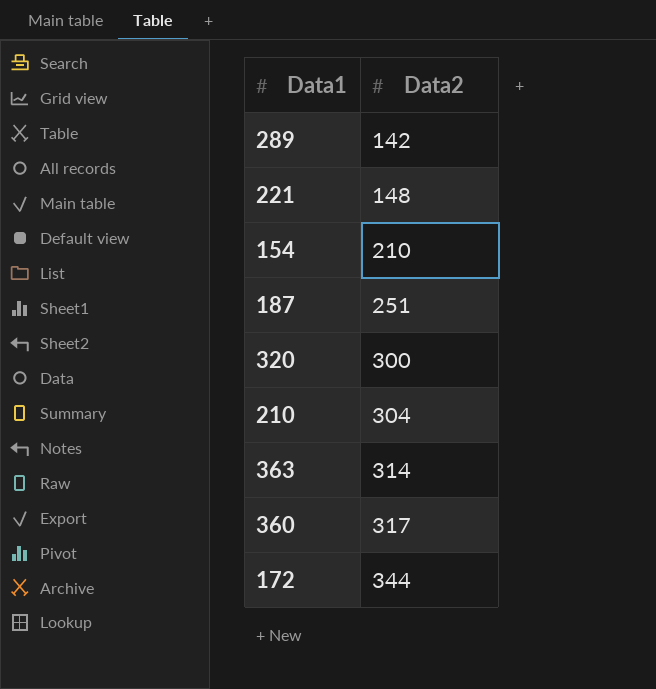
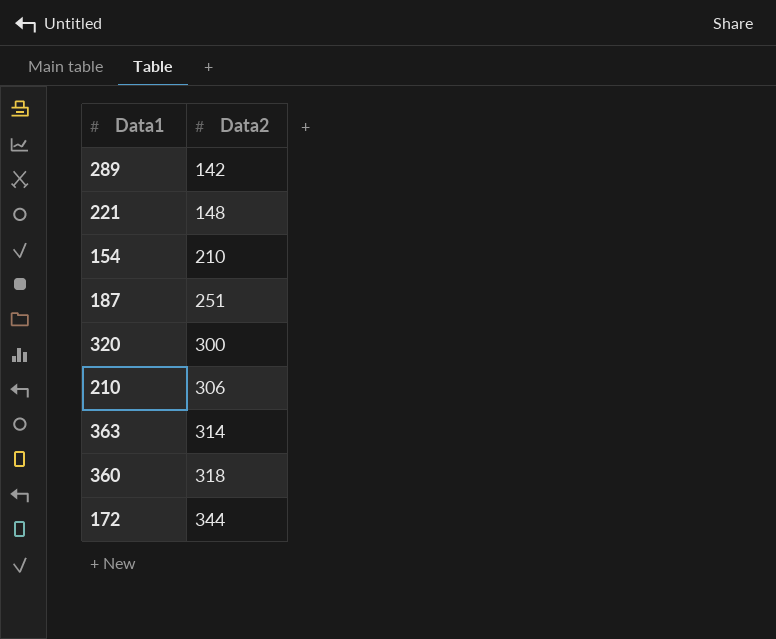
210 | Data2: 304 -> 306
360 | Data2: 317 -> 318

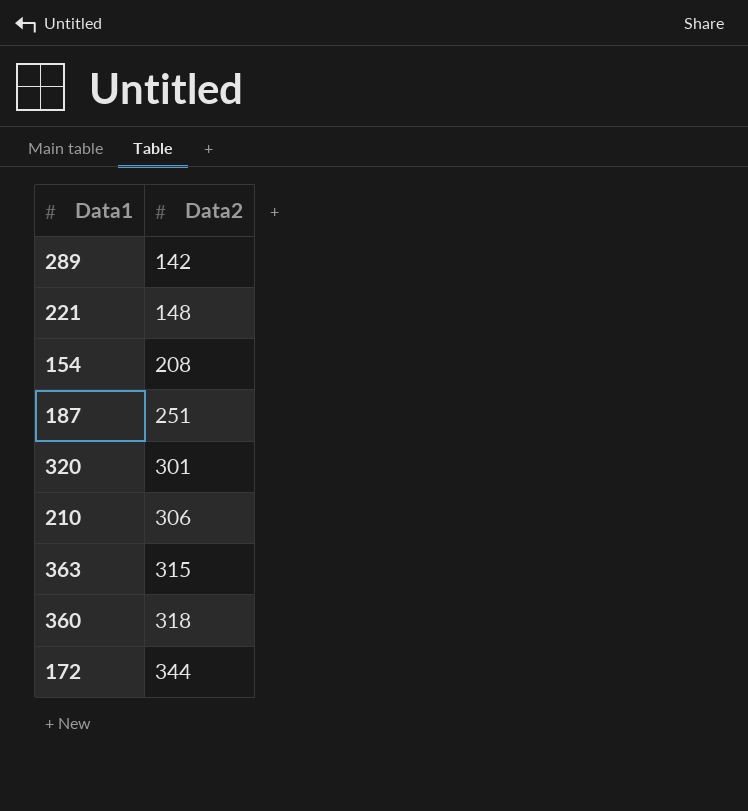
154 | Data2: 210 -> 208
320 | Data2: 300 -> 301
363 | Data2: 314 -> 315

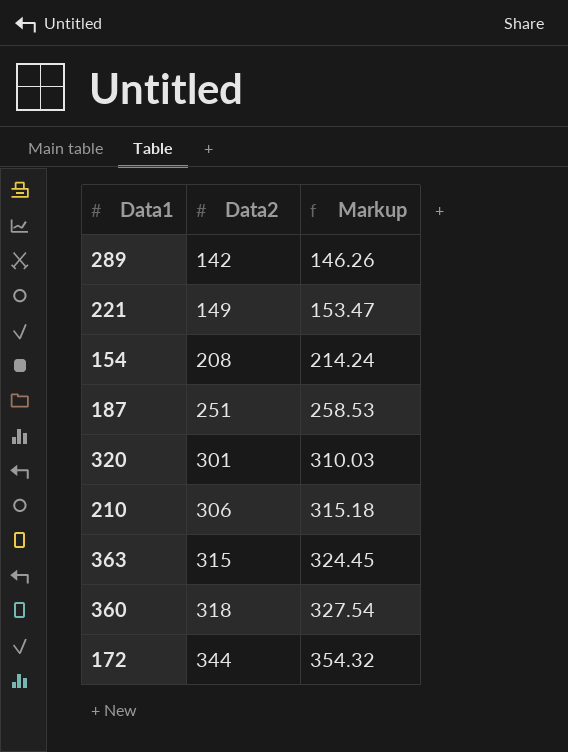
column Markup | formula: none -> [Data2] * 1.03
221 | Data2: 148 -> 149

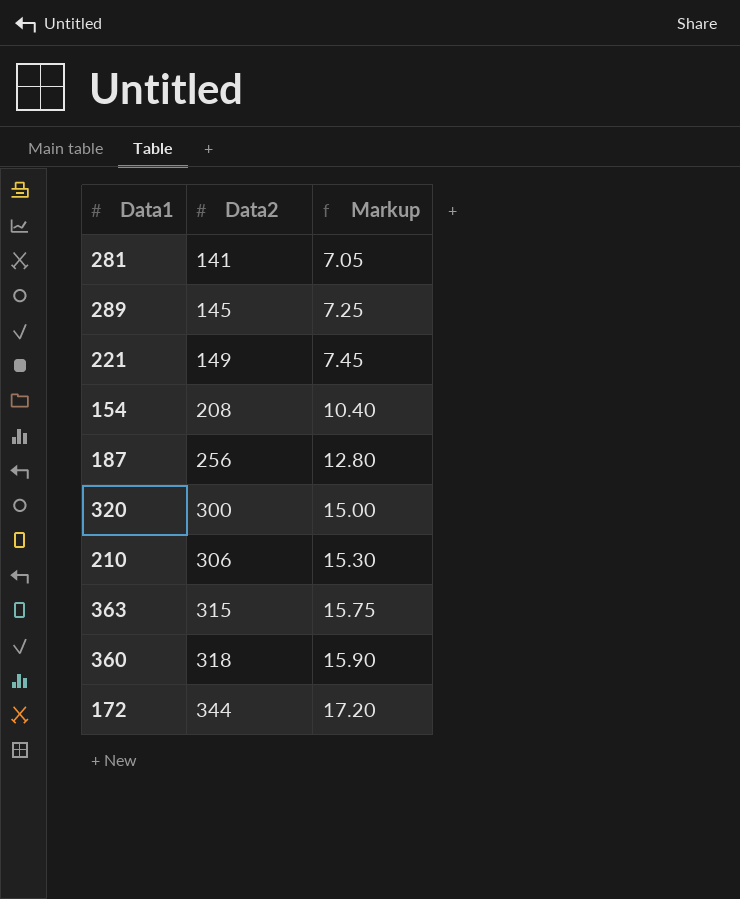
column Markup | formula: [Data2] * 1.03 -> [Data2] * 0.05
row 281: none -> 141 | 7.05
289 | Data2: 142 -> 145
187 | Data2: 251 -> 256
320 | Data2: 301 -> 300

